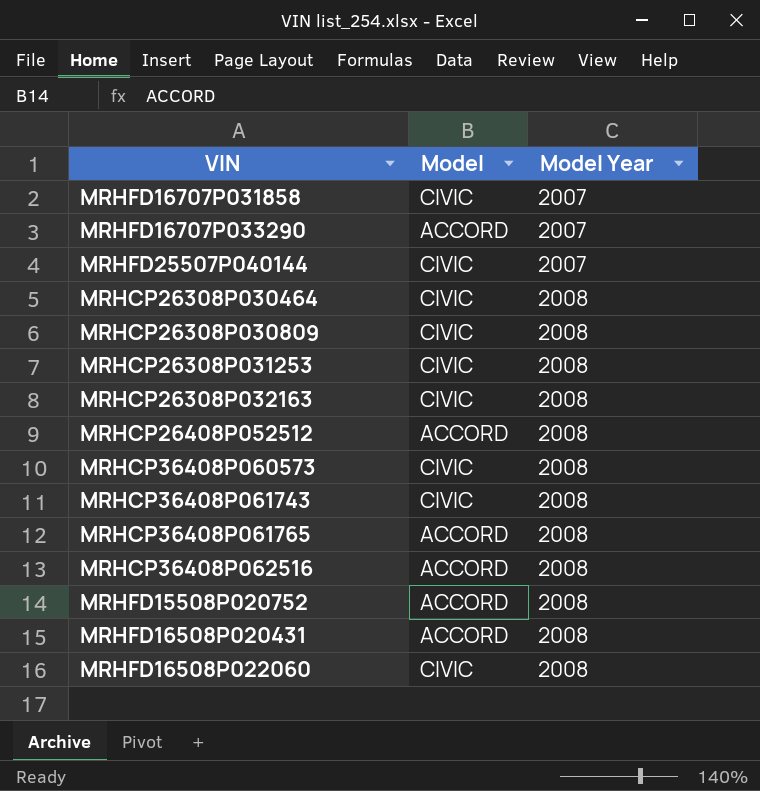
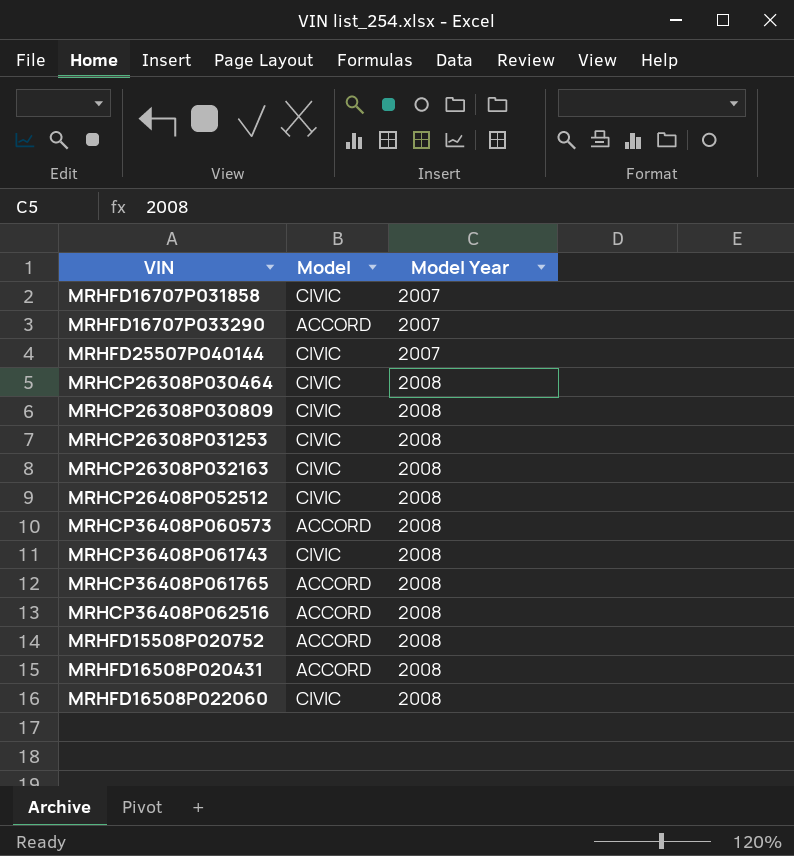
MRHCP26408P052512 | Model: ACCORD -> CIVIC
MRHCP36408P060573 | Model: CIVIC -> ACCORD

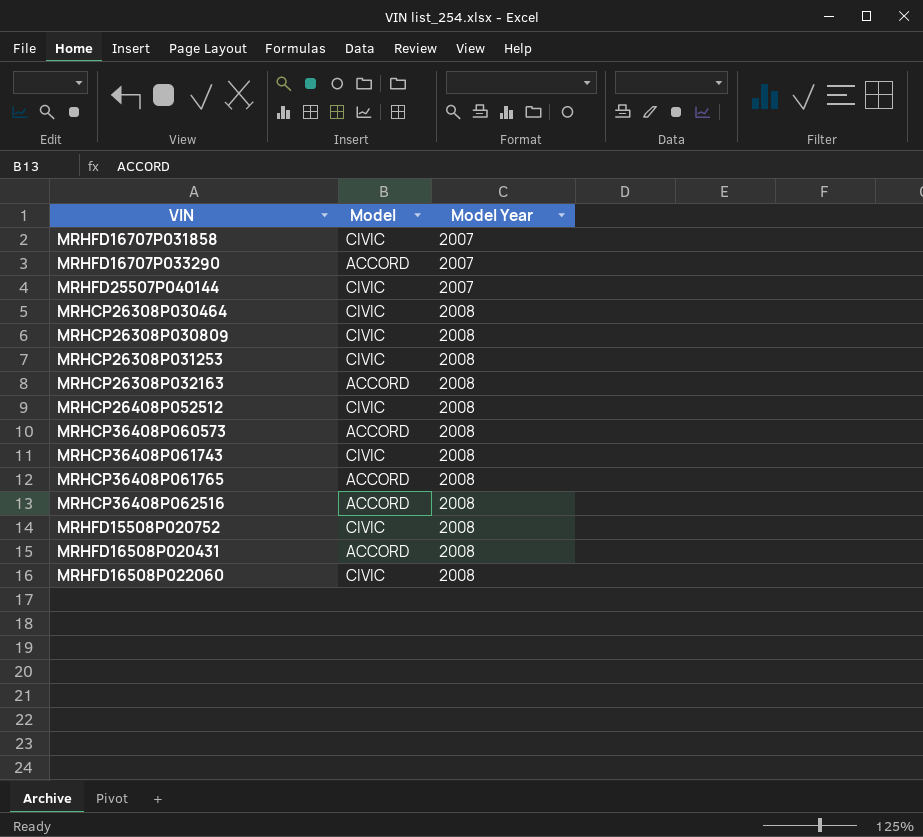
MRHCP26308P032163 | Model: CIVIC -> ACCORD
MRHFD15508P020752 | Model: ACCORD -> CIVIC

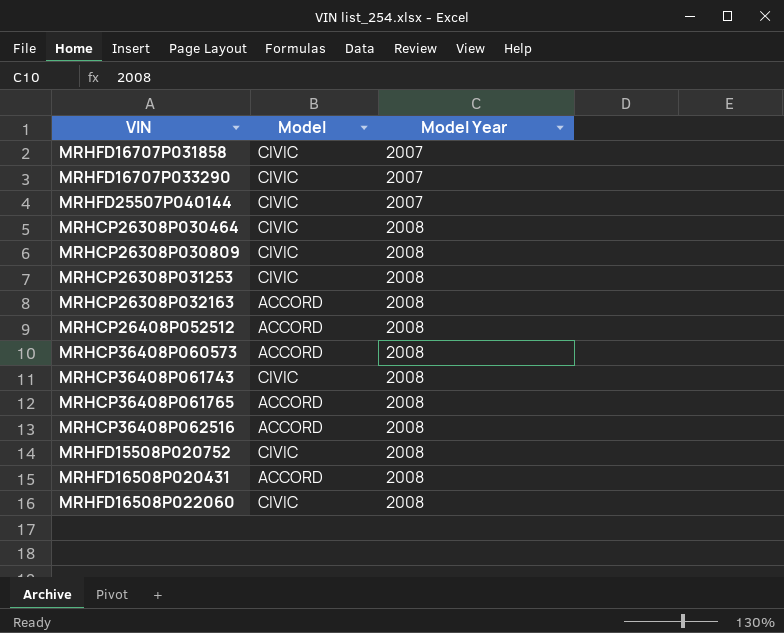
MRHFD16707P033290 | Model: ACCORD -> CIVIC
MRHCP26408P052512 | Model: CIVIC -> ACCORD

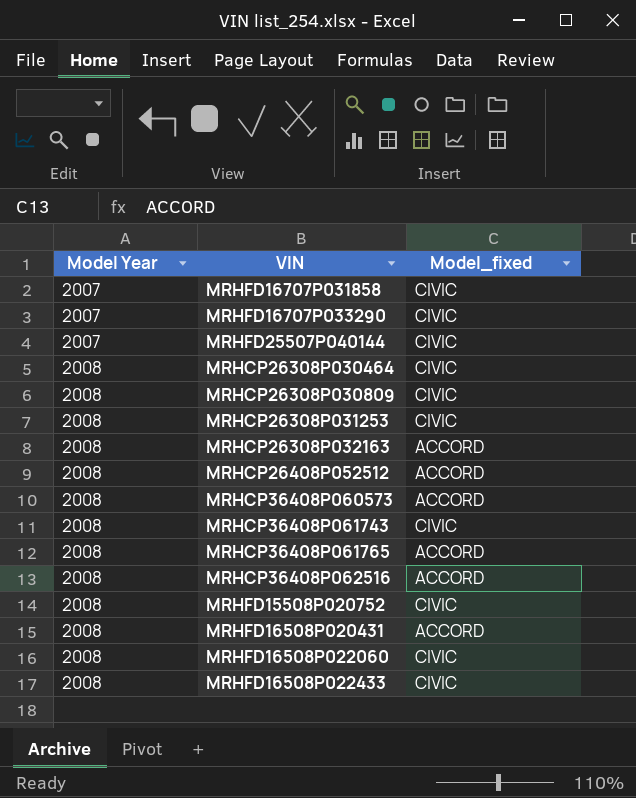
column Model Year | position: 3 -> 1
column name: Model -> Model_fixed
row MRHFD16508P022433: none -> 2008 | CIVIC

